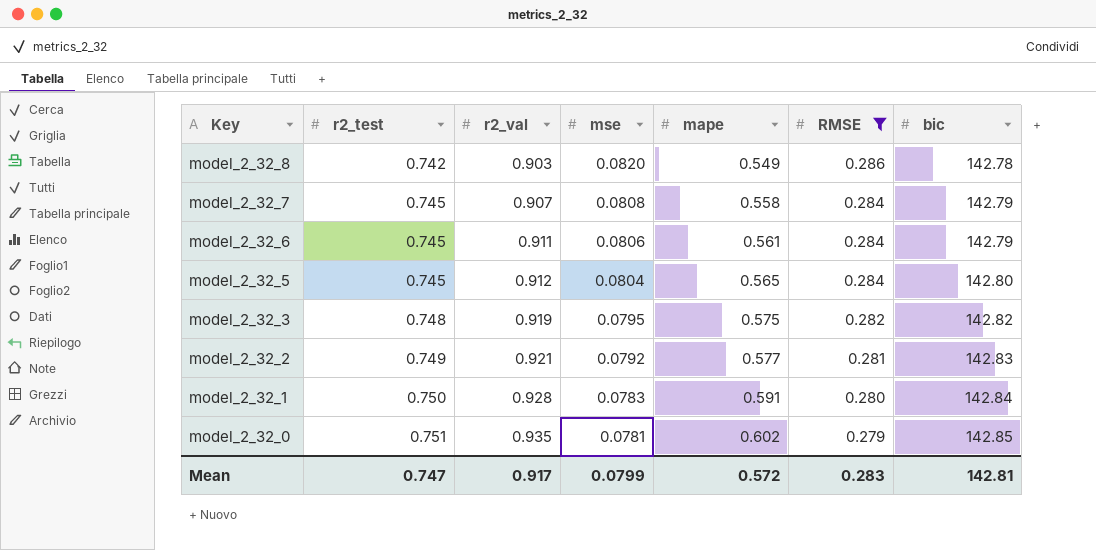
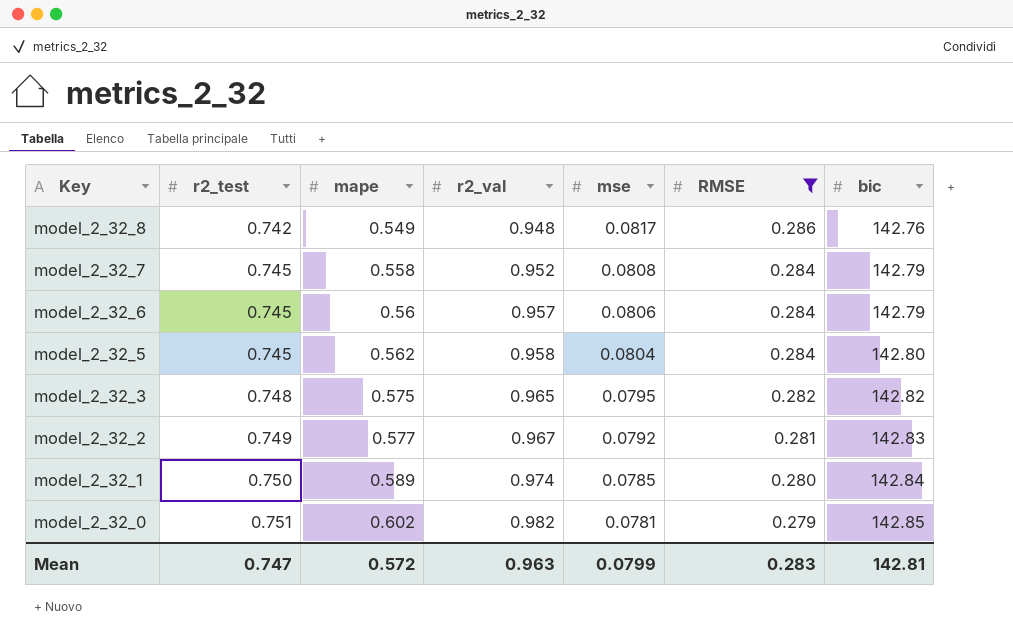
column mape | position: 5 -> 3
model_2_32_8 | r2_val: 0.903 -> 0.948
model_2_32_8 | mse: 0.0820 -> 0.0817
model_2_32_8 | bic: 142.78 -> 142.76
model_2_32_7 | r2_val: 0.907 -> 0.952
model_2_32_6 | mape: 0.561 -> 0.56
model_2_32_6 | r2_val: 0.911 -> 0.957
model_2_32_5 | mape: 0.565 -> 0.562
model_2_32_5 | r2_val: 0.912 -> 0.958
model_2_32_3 | r2_val: 0.919 -> 0.965
model_2_32_2 | r2_val: 0.921 -> 0.967
model_2_32_1 | mape: 0.591 -> 0.589
model_2_32_1 | r2_val: 0.928 -> 0.974
model_2_32_1 | mse: 0.0783 -> 0.0785
model_2_32_0 | r2_val: 0.935 -> 0.982
Mean | r2_val: 0.917 -> 0.963

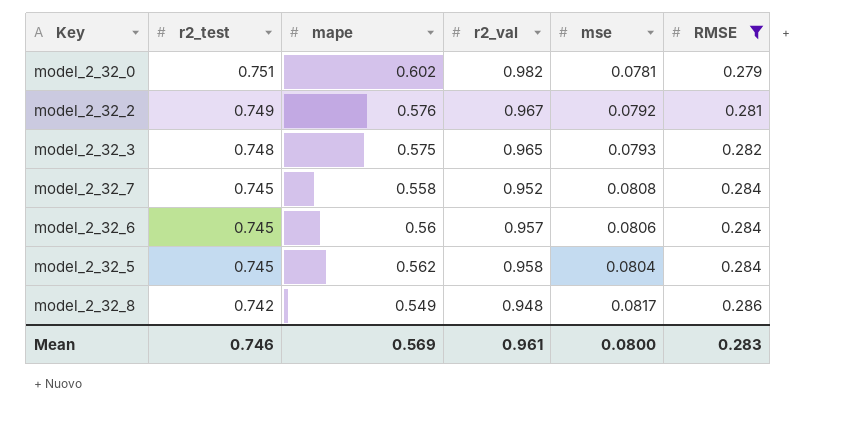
row order: Key descending -> r2_test descending
column bic | position: 7 -> none
row model_2_32_1: 0.750 | 0.589 | 0.974 | 0.0785 | 0.280 | 142.84 -> none
model_2_32_2 | mape: 0.577 -> 0.576
model_2_32_3 | mse: 0.0795 -> 0.0793
Mean | r2_test: 0.747 -> 0.746
Mean | mape: 0.572 -> 0.569
Mean | r2_val: 0.963 -> 0.961
Mean | mse: 0.0799 -> 0.0800

